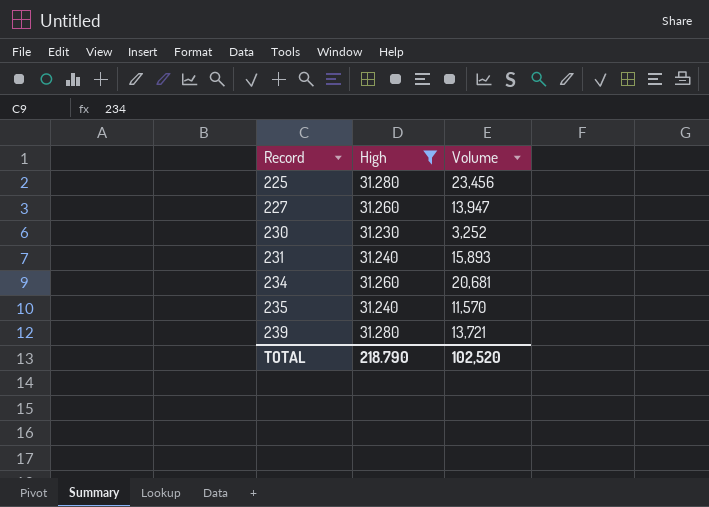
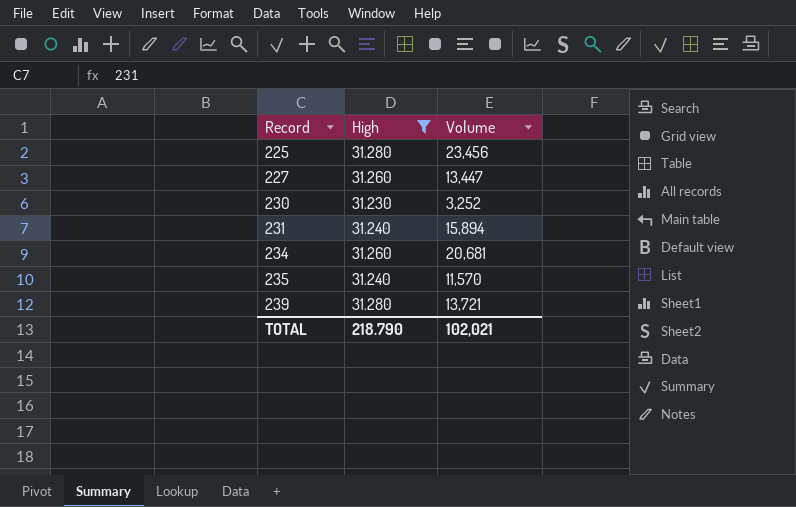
227 | Volume: 13,947 -> 13,447
231 | Volume: 15,893 -> 15,894
TOTAL | Volume: 102,520 -> 102,021

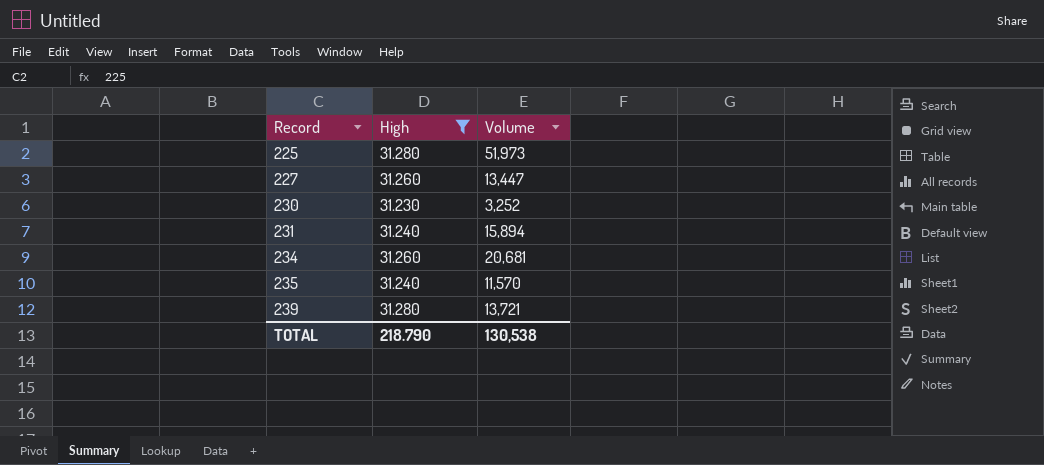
225 | Volume: 23,456 -> 51,973
TOTAL | Volume: 102,021 -> 130,538

